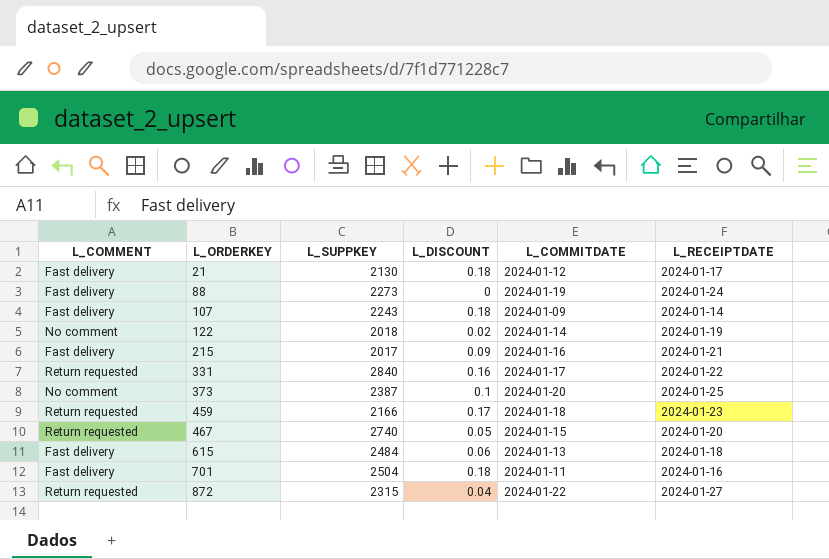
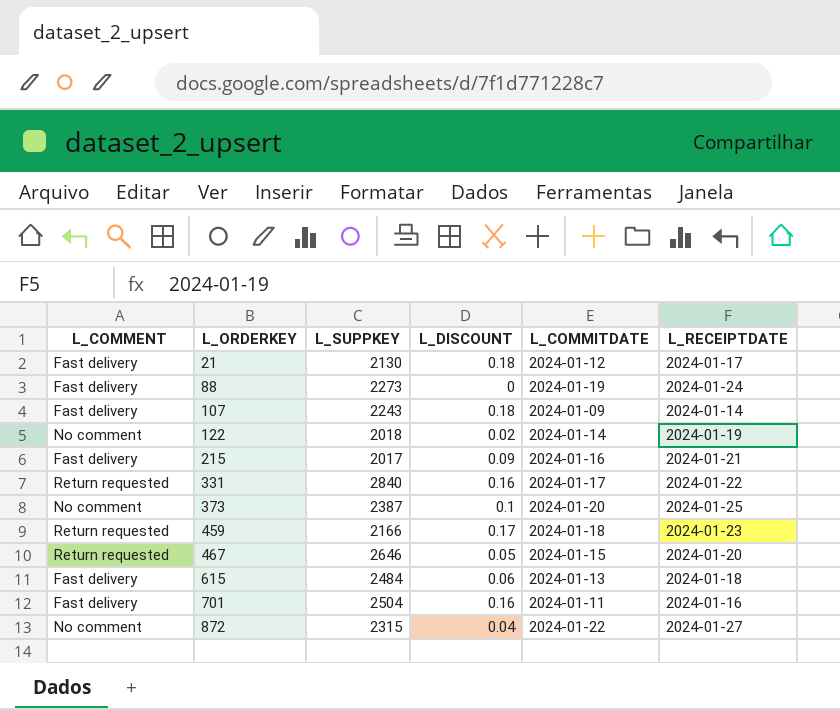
467 | L_SUPPKEY: 2740 -> 2646
701 | L_DISCOUNT: 0.18 -> 0.16
872 | L_COMMENT: Return requested -> No comment

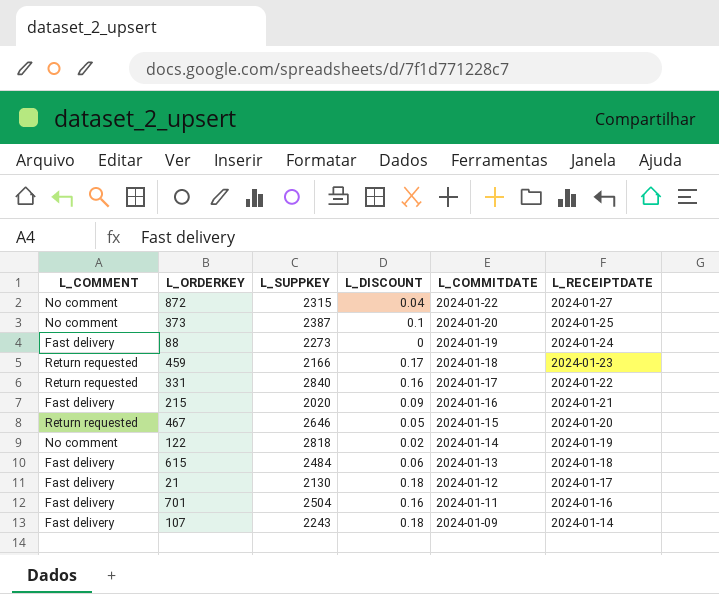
row order: L_ORDERKEY ascending -> L_COMMITDATE descending
215 | L_SUPPKEY: 2017 -> 2020
122 | L_SUPPKEY: 2018 -> 2818

